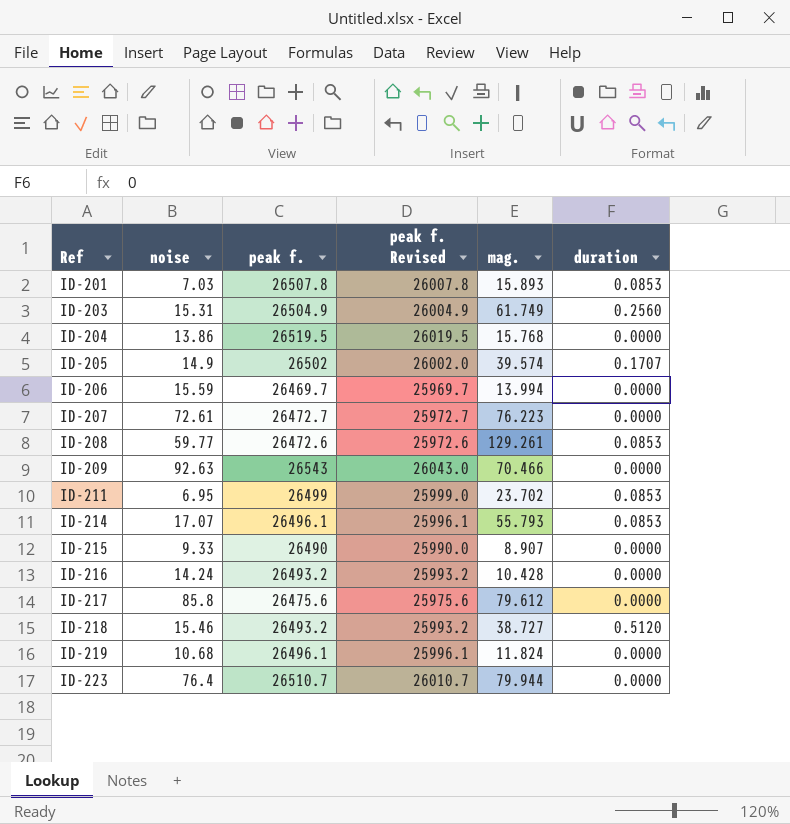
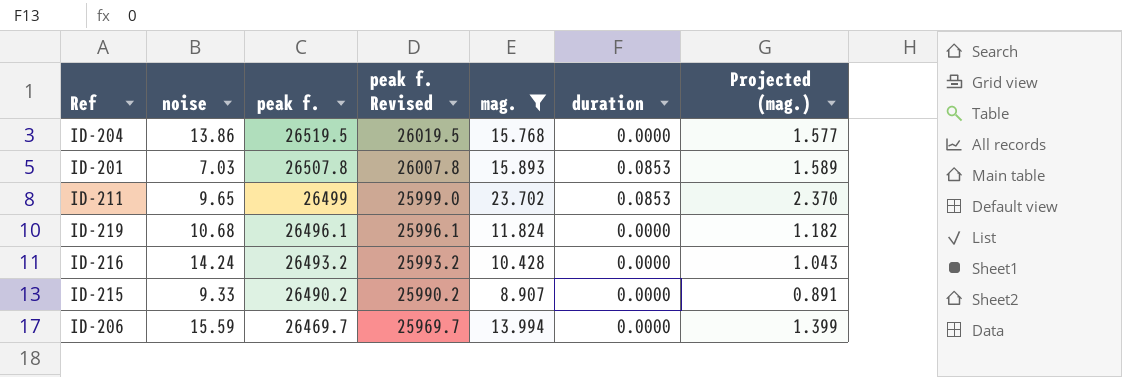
filter: none -> mag. <= 23.702
row order: Ref ascending -> peak f. descending
column Projected (mag.) | formula: none -> [mag.] * 0.1
ID-211 | noise: 6.95 -> 9.65
ID-215 | peak f.: 26490 -> 26490.2
ID-215 | peak f. Revised: 25990.0 -> 25990.2

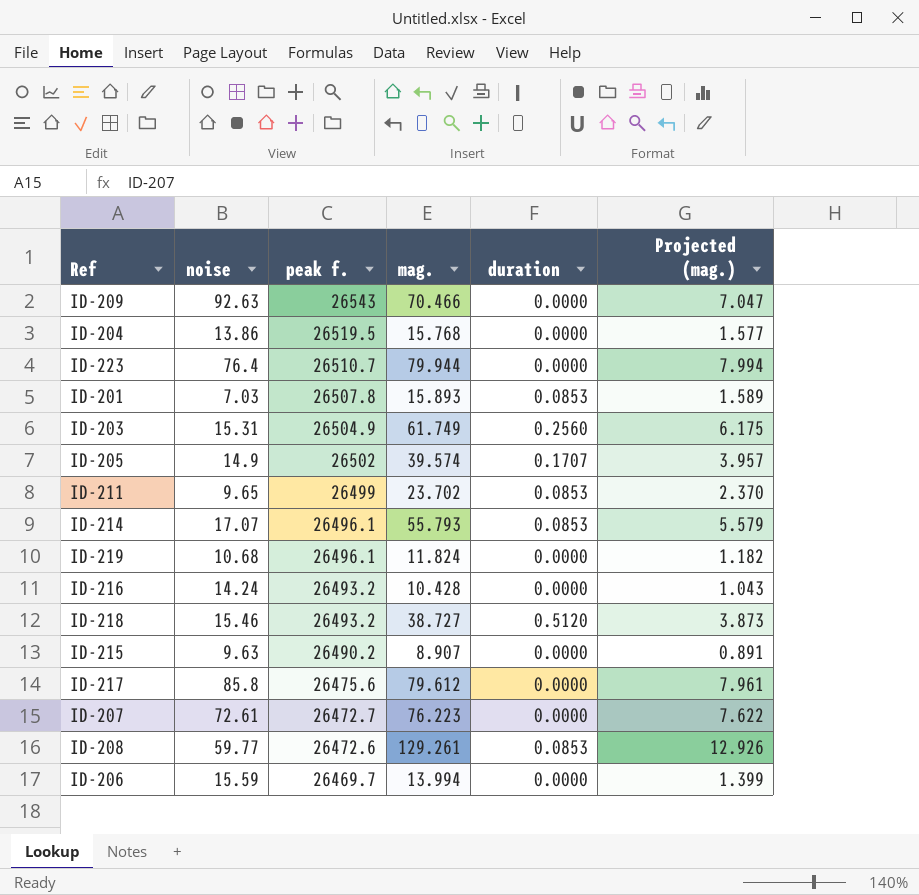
filter: mag. <= 23.702 -> none
column peak f. Revised | formula: [peak f.] - 500 -> none
ID-215 | noise: 9.33 -> 9.63

